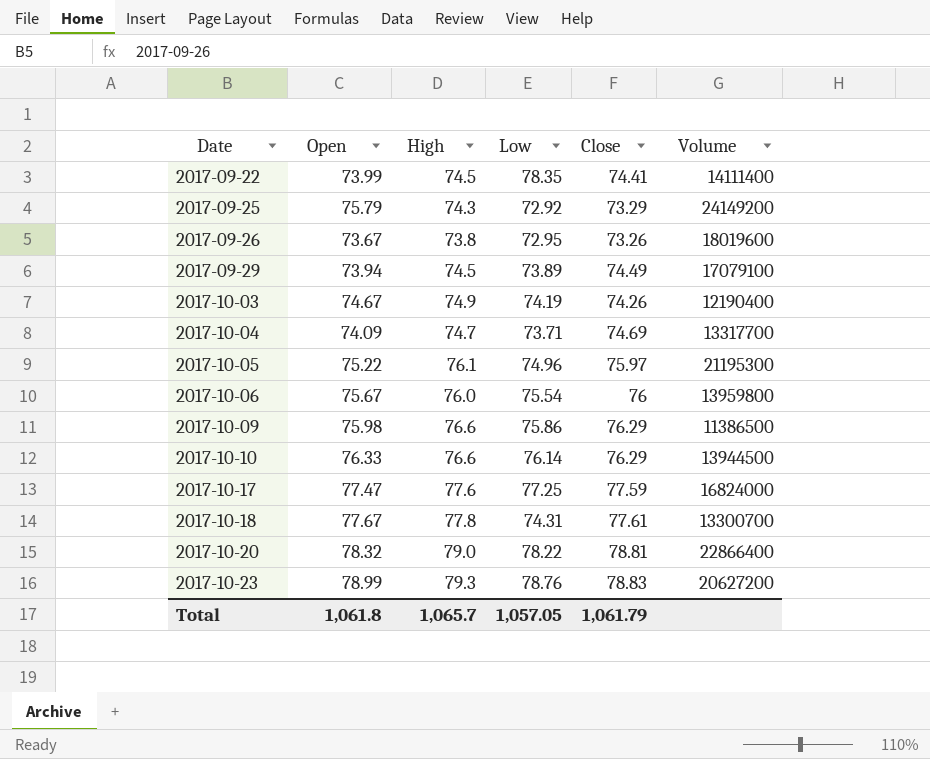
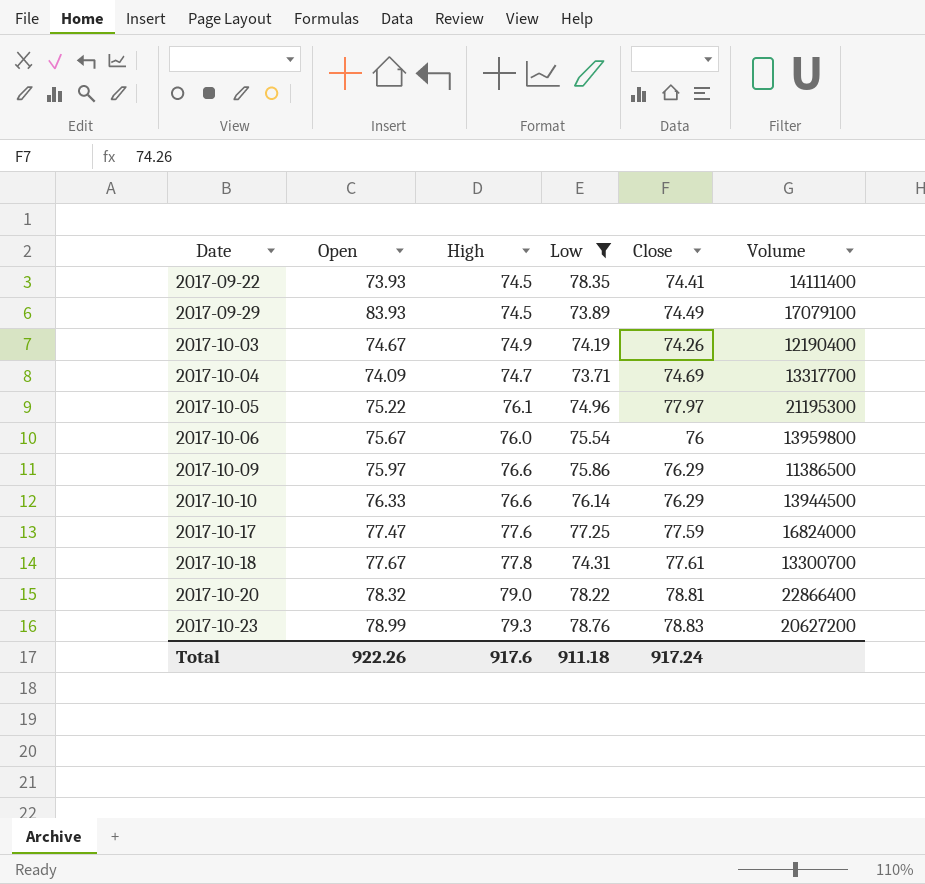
filter: none -> Low >= 73.71
2017-09-22 | Open: 73.99 -> 73.93
2017-09-29 | Open: 73.94 -> 83.93
2017-10-05 | Close: 75.97 -> 77.97
2017-10-09 | Open: 75.98 -> 75.97
Total | Open: 1,061.8 -> 922.26
Total | High: 1,065.7 -> 917.6
Total | Low: 1,057.05 -> 911.18
Total | Close: 1,061.79 -> 917.24

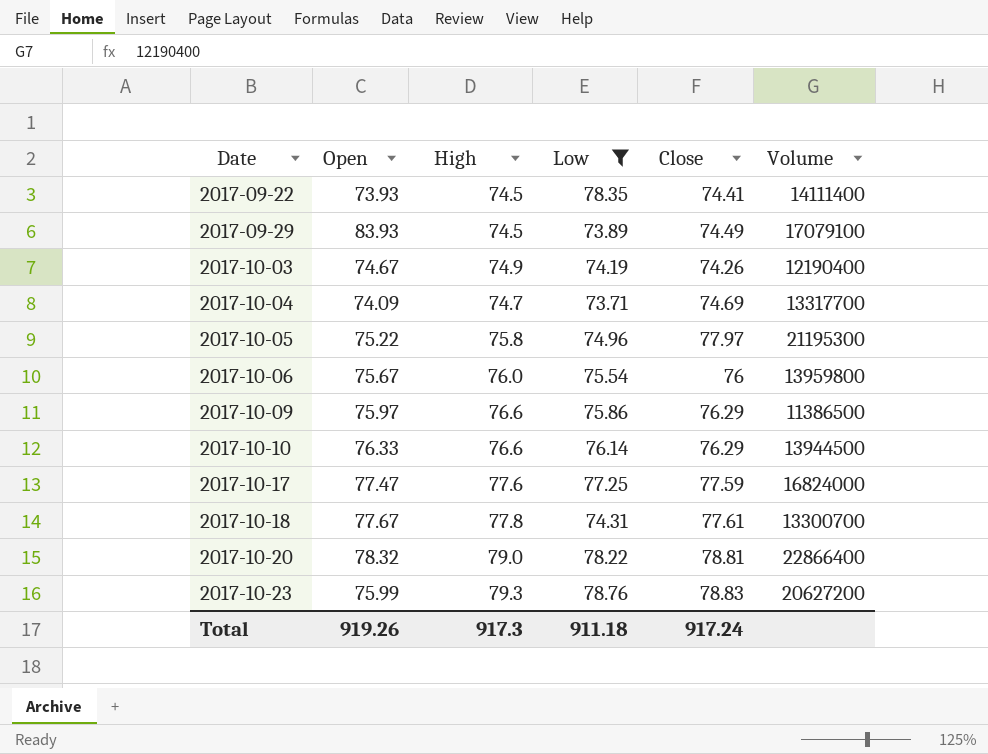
2017-10-05 | High: 76.1 -> 75.8
2017-10-23 | Open: 78.99 -> 75.99
Total | Open: 922.26 -> 919.26
Total | High: 917.6 -> 917.3

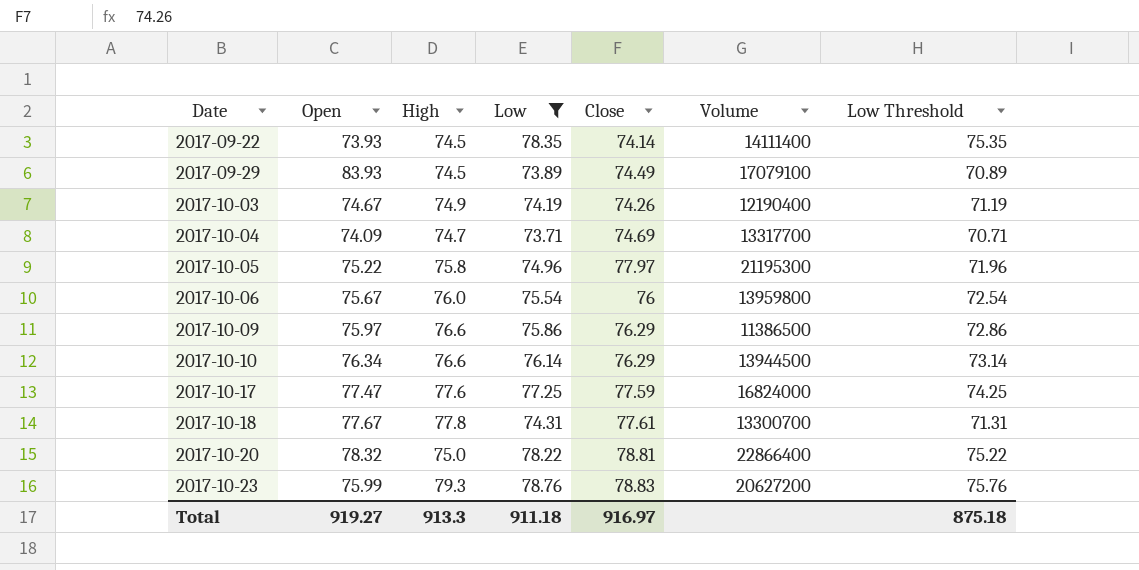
column Low Threshold | formula: none -> [Low] - 3
2017-09-22 | Close: 74.41 -> 74.14
2017-10-10 | Open: 76.33 -> 76.34
2017-10-20 | High: 79.0 -> 75.0
Total | Open: 919.26 -> 919.27
Total | High: 917.3 -> 913.3
Total | Close: 917.24 -> 916.97

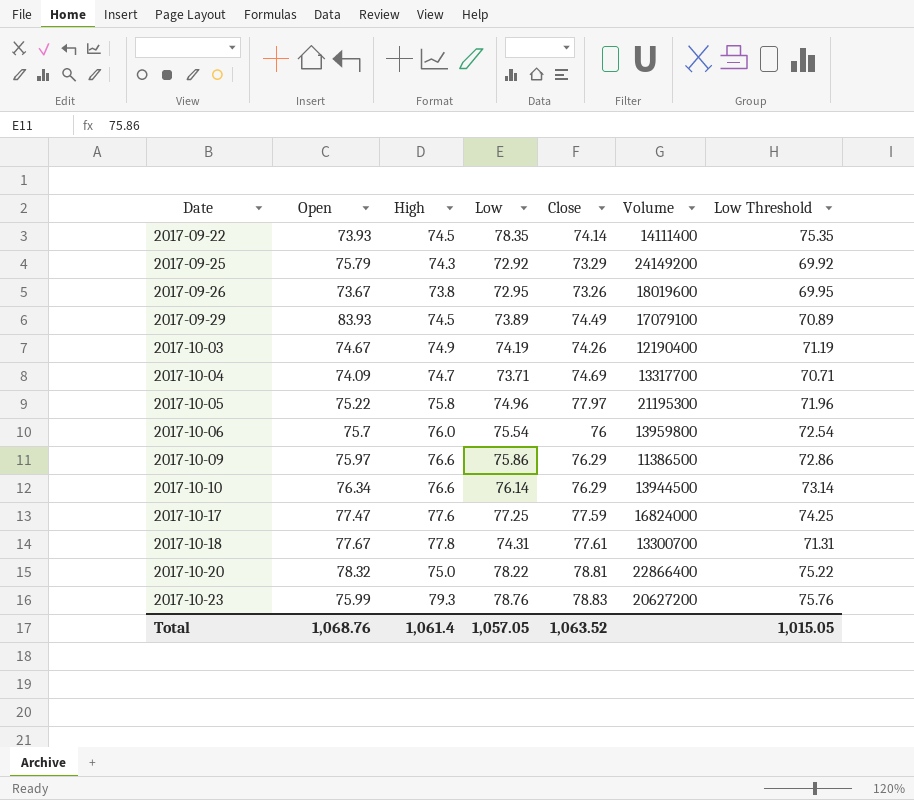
filter: Low >= 73.71 -> none
2017-10-06 | Open: 75.67 -> 75.7
Total | Open: 919.27 -> 1,068.76
Total | High: 913.3 -> 1,061.4
Total | Low: 911.18 -> 1,057.05
Total | Close: 916.97 -> 1,063.52
Total | Low Threshold: 875.18 -> 1,015.05

